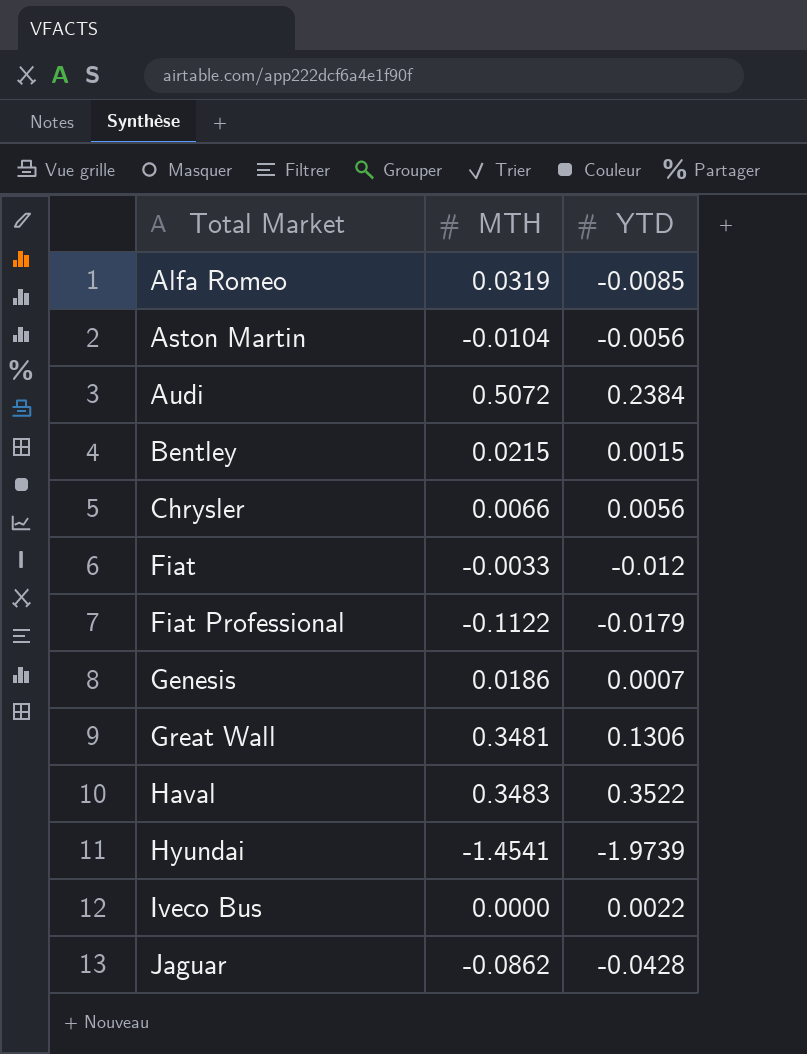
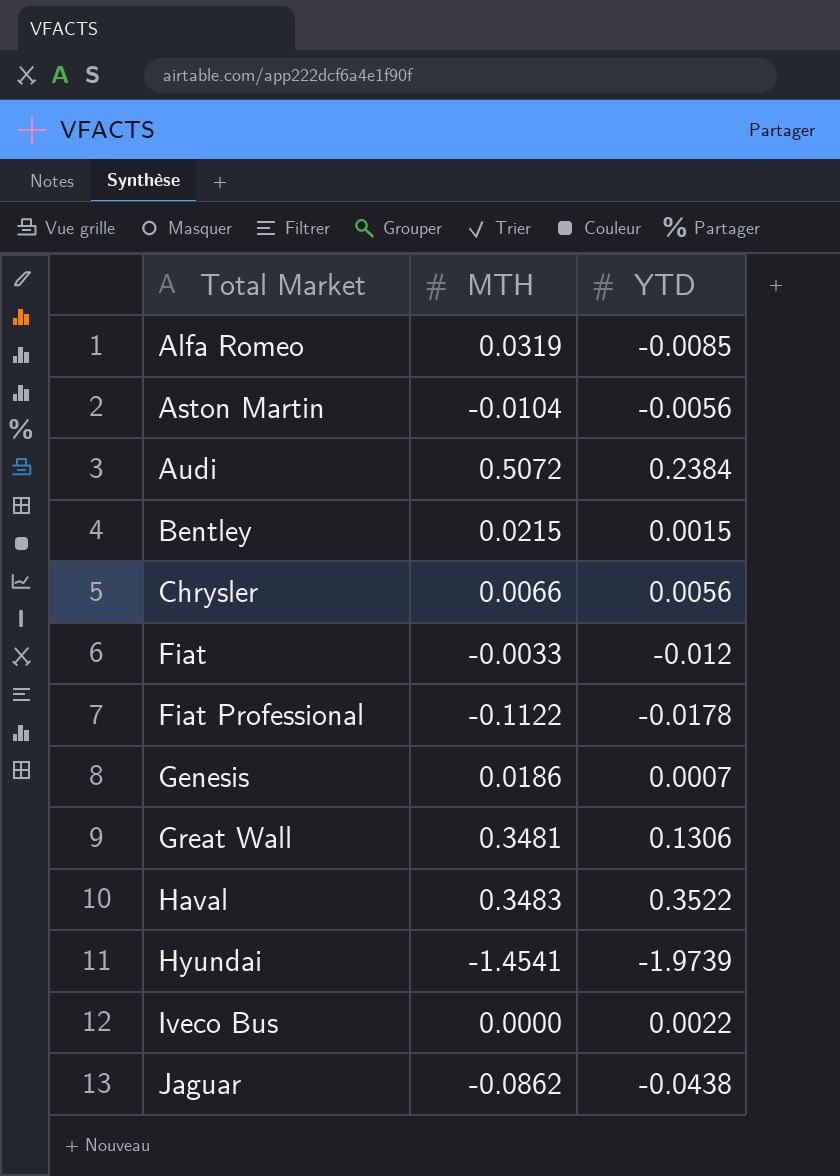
Fiat Professional | YTD: -0.0179 -> -0.0178
Jaguar | YTD: -0.0428 -> -0.0438

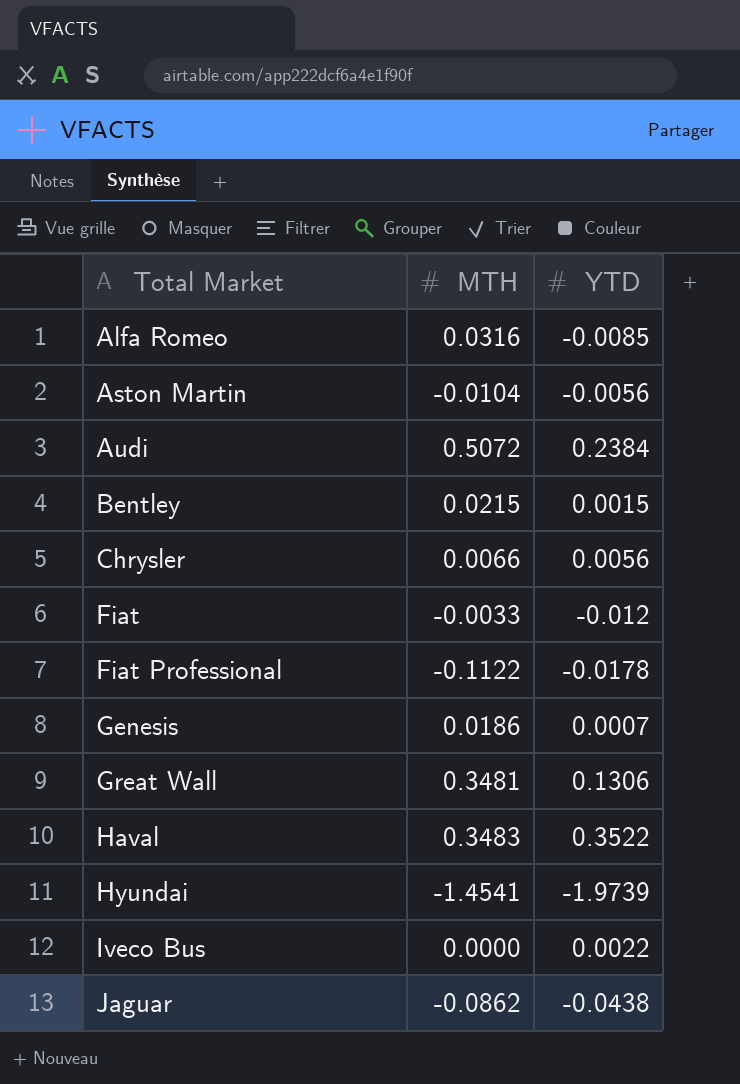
Alfa Romeo | MTH: 0.0319 -> 0.0316

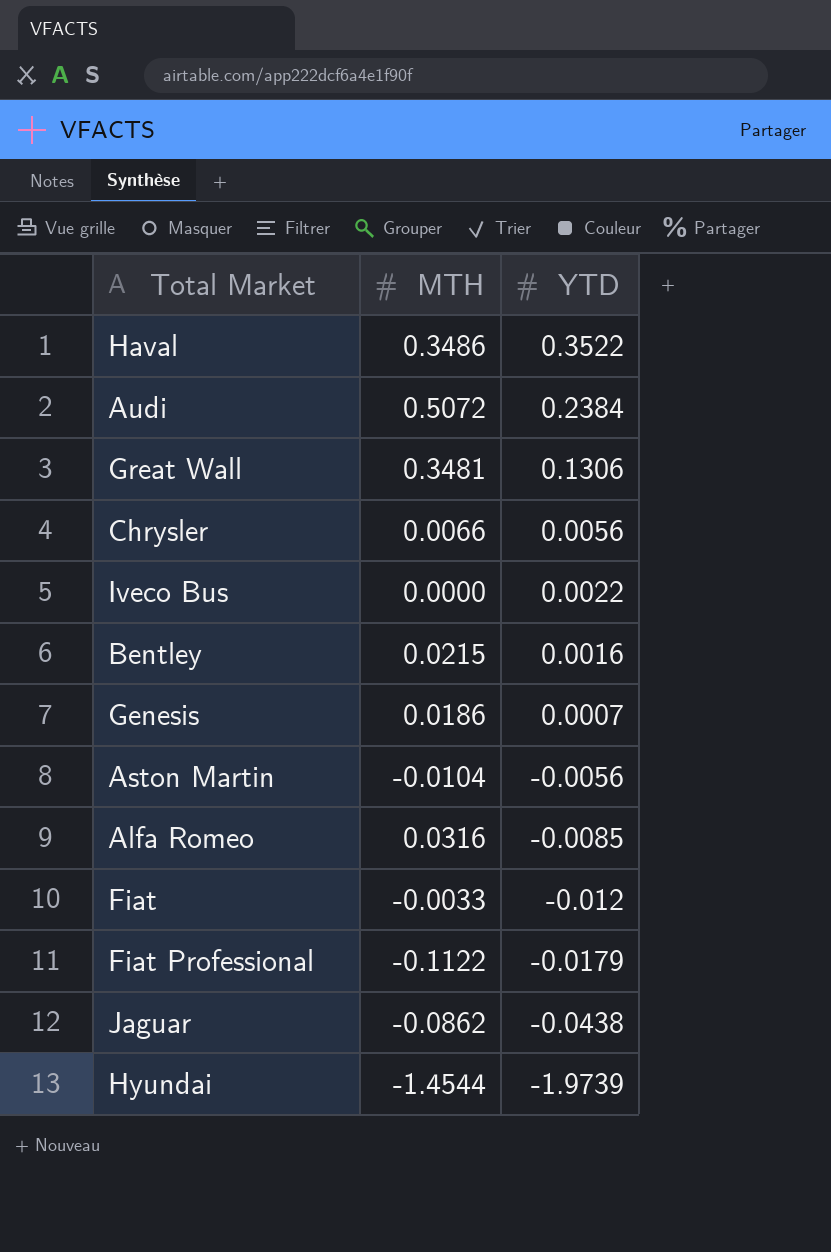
row order: Total Market ascending -> YTD descending
Haval | MTH: 0.3483 -> 0.3486
Bentley | YTD: 0.0015 -> 0.0016
Fiat Professional | YTD: -0.0178 -> -0.0179
Hyundai | MTH: -1.4541 -> -1.4544

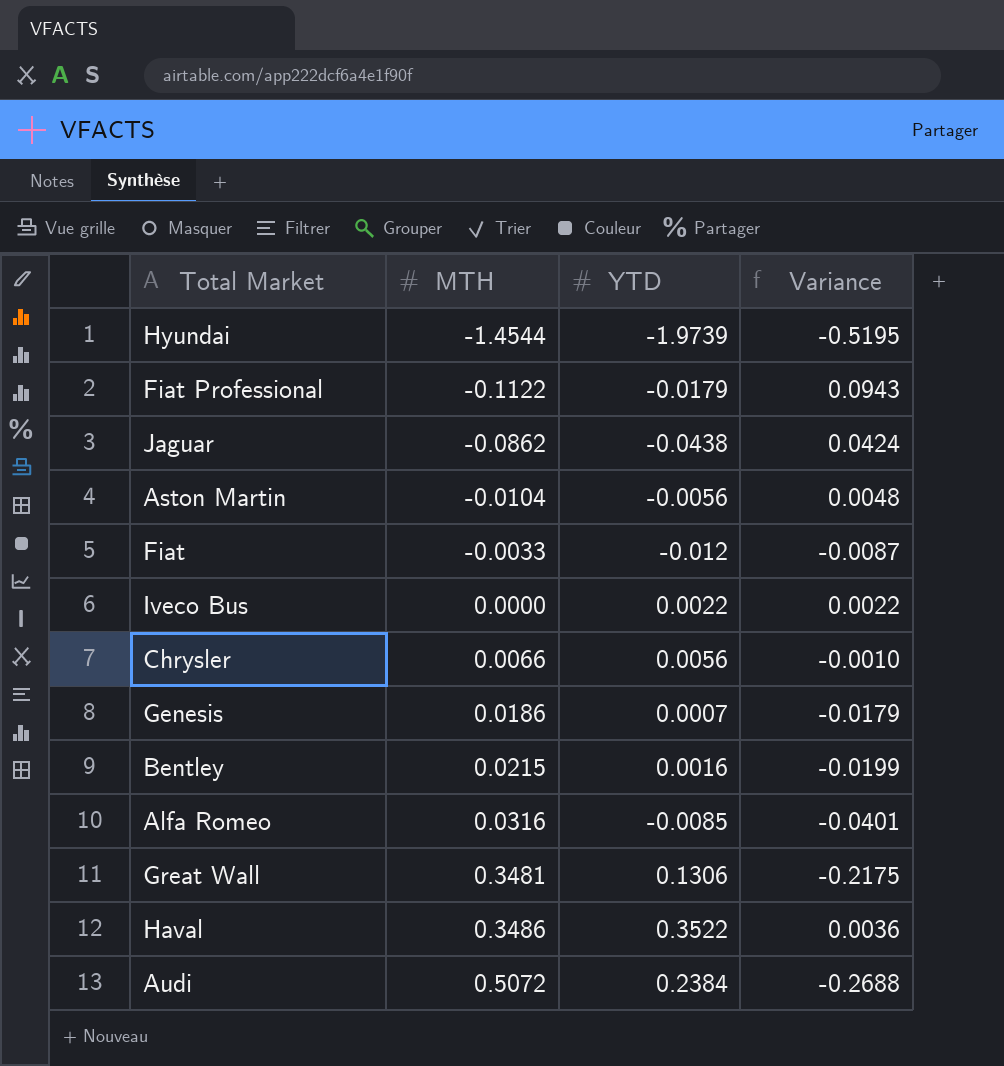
row order: YTD descending -> MTH ascending
column Variance | formula: none -> [YTD] - [MTH]

